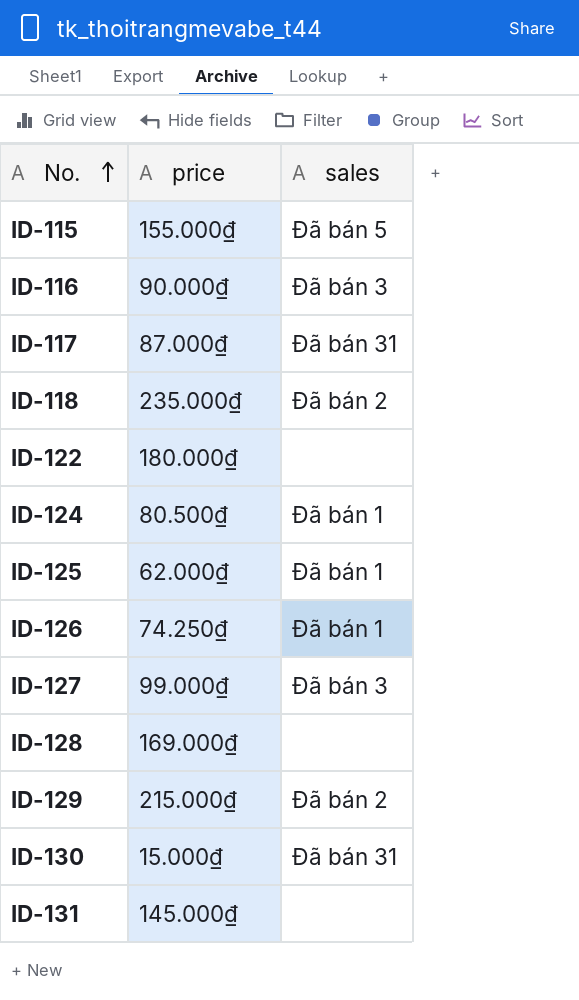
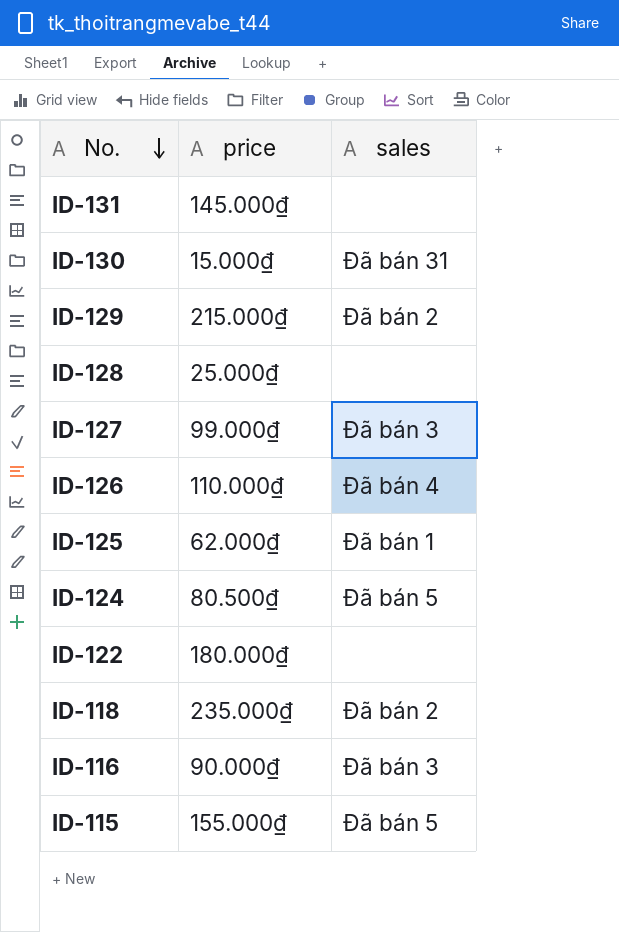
row order: No. ascending -> No. descending
row ID-117: 87.000₫ | Đã bán 31 -> none
ID-128 | price: 169.000₫ -> 25.000₫
ID-126 | price: 74.250₫ -> 110.000₫
ID-126 | sales: Đã bán 1 -> Đã bán 4
ID-124 | sales: Đã bán 1 -> Đã bán 5

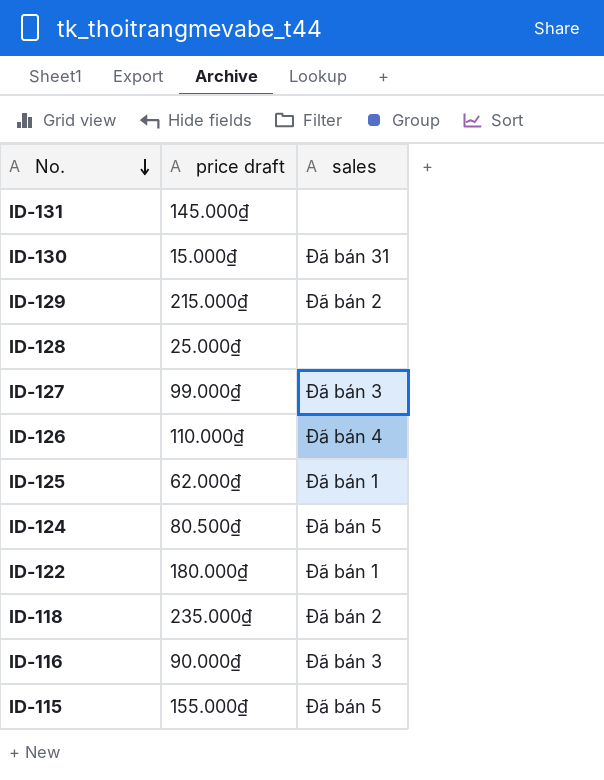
column name: price -> price draft
ID-122 | sales: none -> Đã bán 1

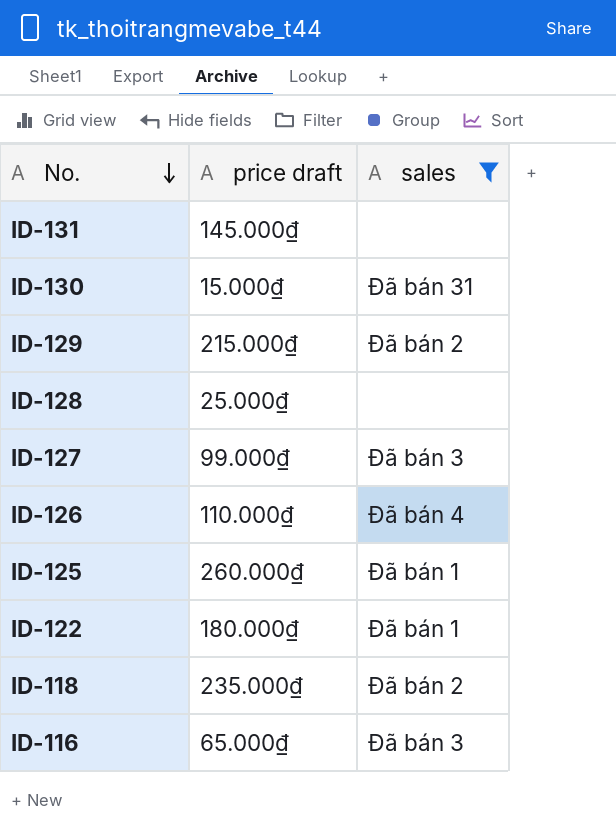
filter: none -> sales != Đã bán 5
ID-125 | price draft: 62.000₫ -> 260.000₫
ID-116 | price draft: 90.000₫ -> 65.000₫

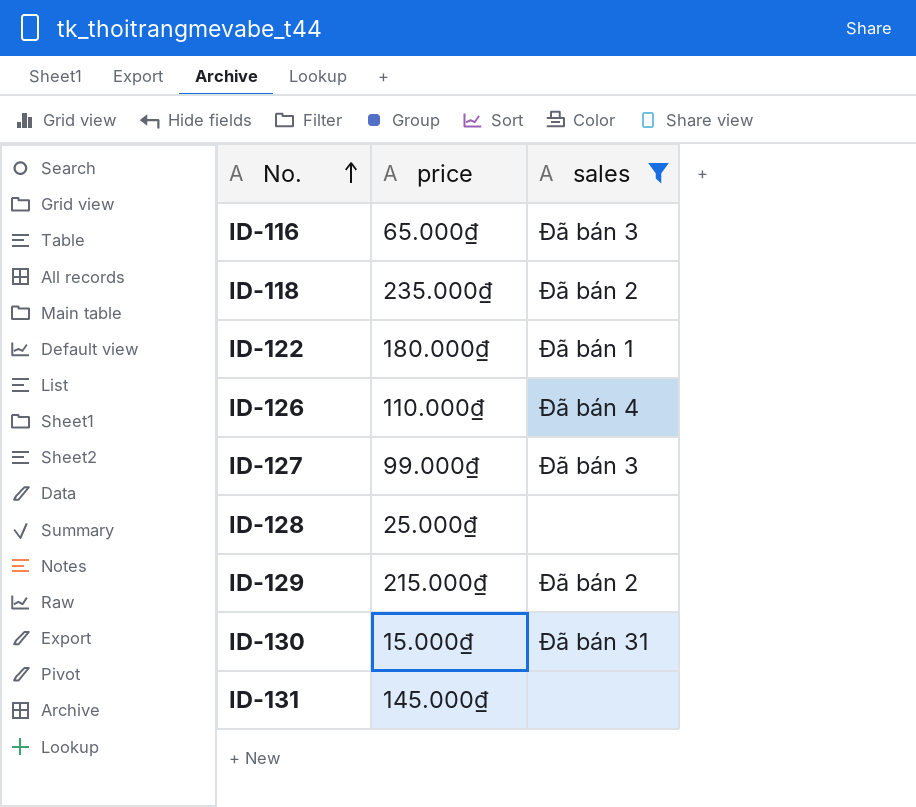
row order: No. descending -> No. ascending
column name: price draft -> price
row ID-125: 260.000₫ | Đã bán 1 -> none

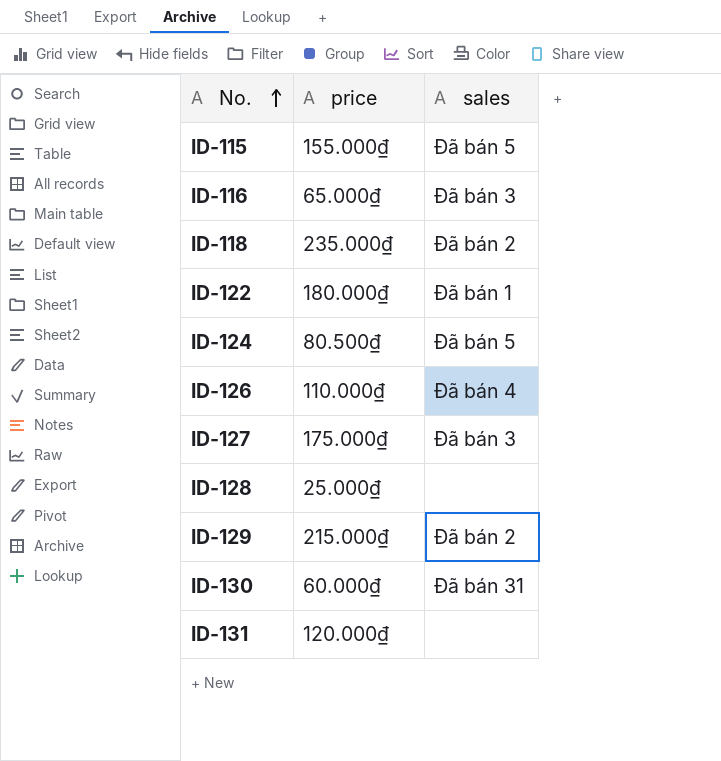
filter: sales != Đã bán 5 -> none
ID-127 | price: 99.000₫ -> 175.000₫
ID-130 | price: 15.000₫ -> 60.000₫
ID-131 | price: 145.000₫ -> 120.000₫

